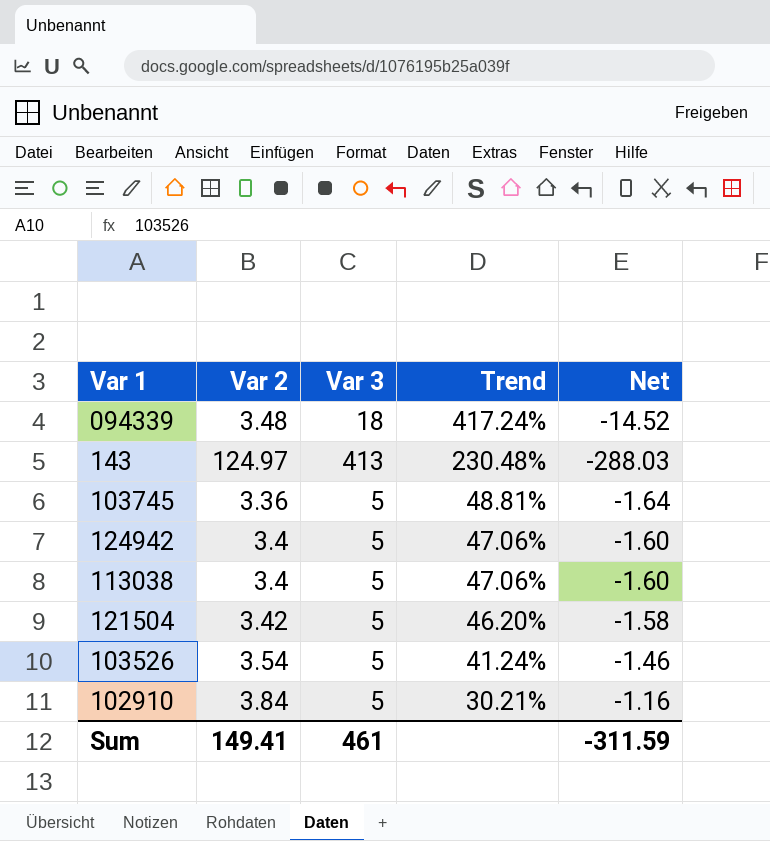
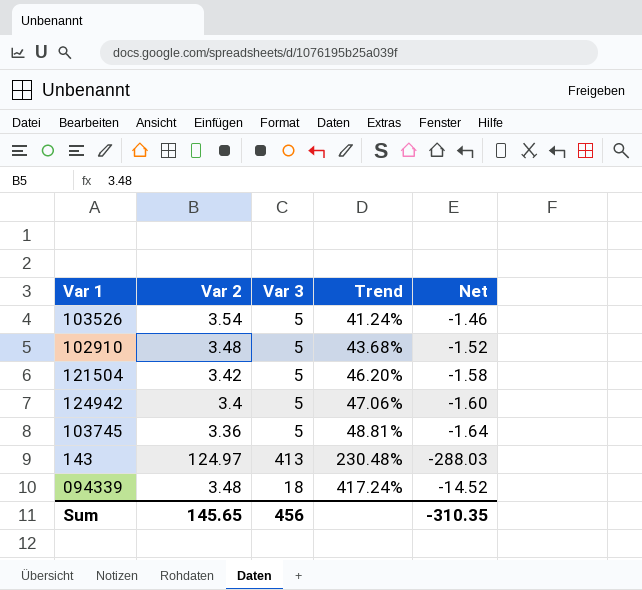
row order: Trend descending -> Trend ascending
row 113038: 3.4 | 5 | 47.06% | -1.60 -> none
102910 | Var 2: 3.84 -> 3.48
102910 | Trend: 30.21% -> 43.68%
102910 | Net: -1.16 -> -1.52
Sum | Var 2: 149.41 -> 145.65
Sum | Var 3: 461 -> 456
Sum | Net: -311.59 -> -310.35

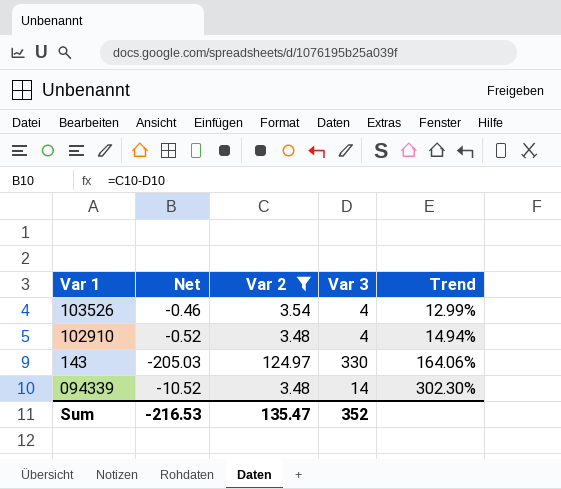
filter: none -> Var 2 >= 3.48
column Net | position: 5 -> 2
103526 | Net: -1.46 -> -0.46
103526 | Var 3: 5 -> 4
103526 | Trend: 41.24% -> 12.99%
102910 | Net: -1.52 -> -0.52
102910 | Var 3: 5 -> 4
102910 | Trend: 43.68% -> 14.94%
143 | Net: -288.03 -> -205.03
143 | Var 3: 413 -> 330
143 | Trend: 230.48% -> 164.06%
094339 | Net: -14.52 -> -10.52
094339 | Var 3: 18 -> 14
094339 | Trend: 417.24% -> 302.30%
Sum | Net: -310.35 -> -216.53
Sum | Var 2: 145.65 -> 135.47
Sum | Var 3: 456 -> 352

